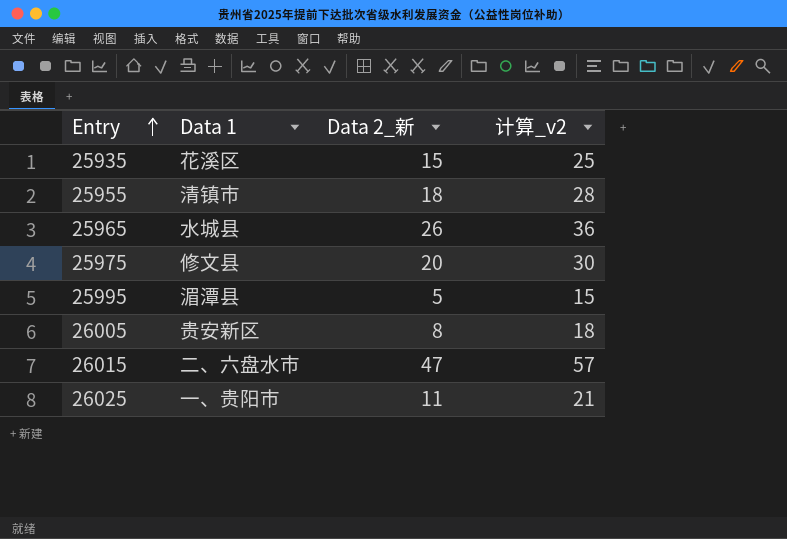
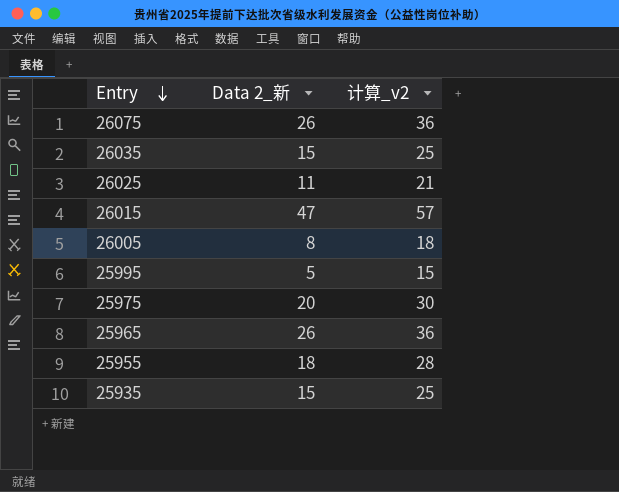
row order: Entry ascending -> Entry descending
column Data 1 | position: 2 -> none
row 26075: none -> 26 | 36
row 26035: none -> 15 | 25

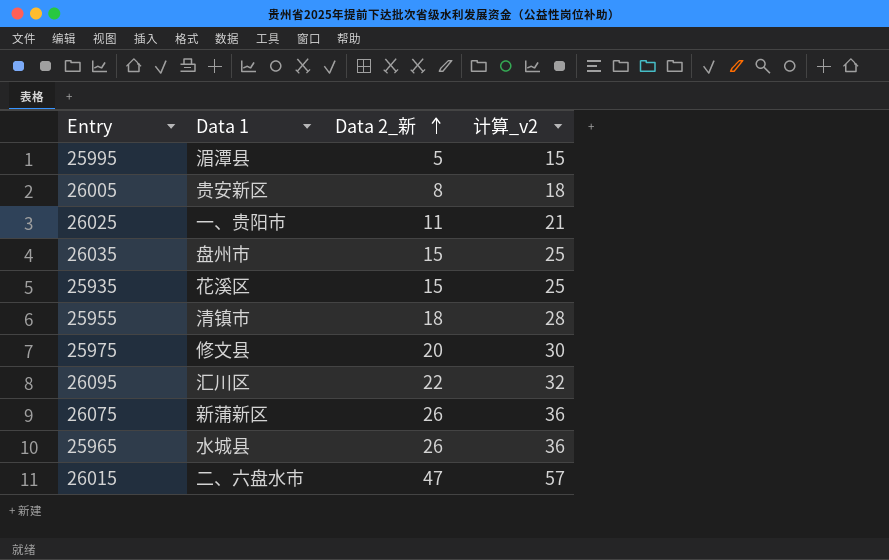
row order: Entry descending -> Data 2_新 ascending
column Data 1 | position: none -> 2
row 26095: none -> 汇川区 | 22 | 32

